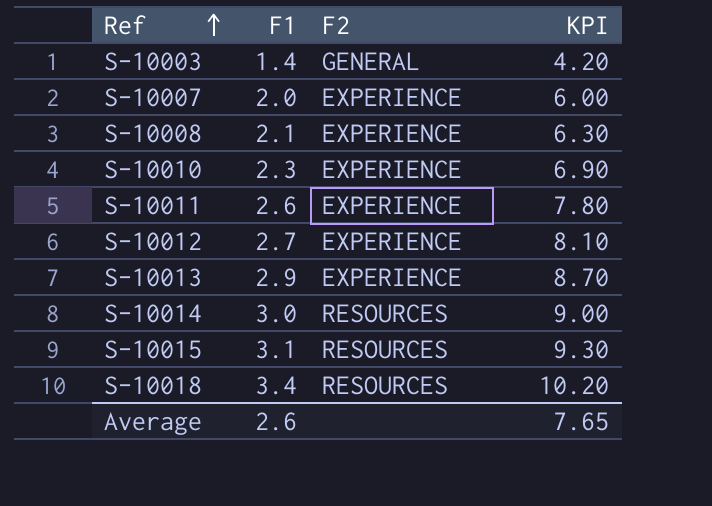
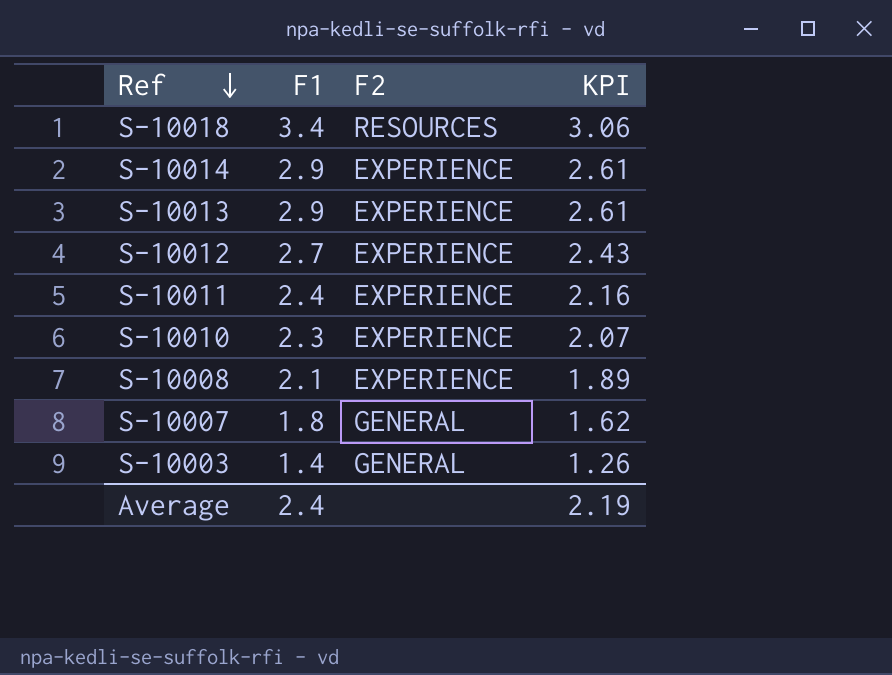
row order: Ref ascending -> Ref descending
column KPI | formula: [F1] * 3 -> [F1] * 0.9
row S-10015: 3.1 | RESOURCES | 9.30 -> none
S-10014 | F1: 3.0 -> 2.9
S-10014 | F2: RESOURCES -> EXPERIENCE
S-10011 | F1: 2.6 -> 2.4
S-10007 | F1: 2.0 -> 1.8
S-10007 | F2: EXPERIENCE -> GENERAL
Average | F1: 2.6 -> 2.4
Average | KPI: 7.65 -> 2.19

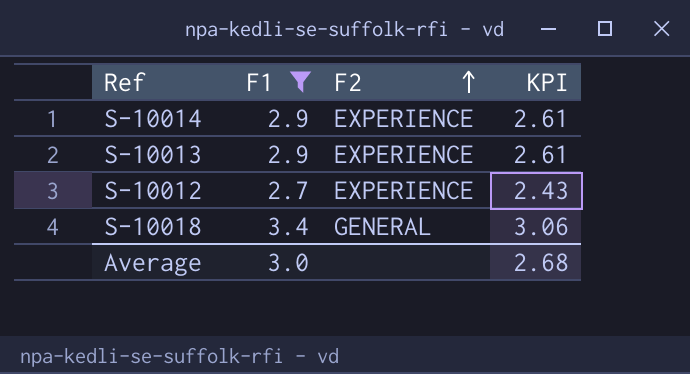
filter: none -> F1 >= 2.7
row order: Ref descending -> F2 ascending
S-10018 | F2: RESOURCES -> GENERAL
Average | F1: 2.4 -> 3.0
Average | KPI: 2.19 -> 2.68

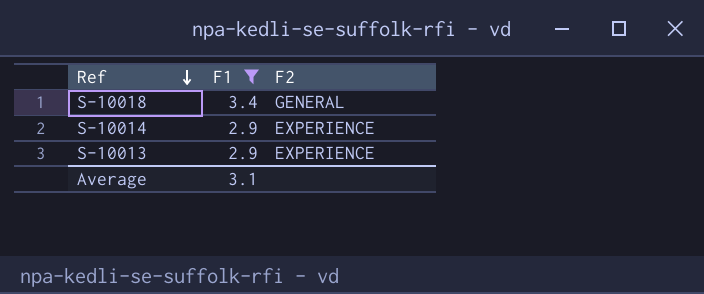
row order: F2 ascending -> Ref descending
column KPI | formula: [F1] * 0.9 -> none
row S-10012: 2.7 | EXPERIENCE | 2.43 -> none
Average | F1: 3.0 -> 3.1

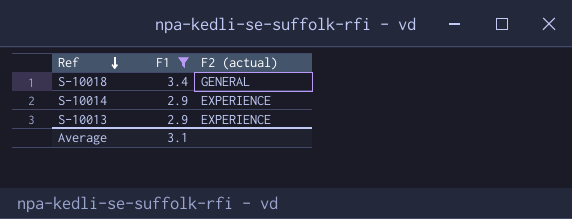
column name: F2 -> F2 (actual)

